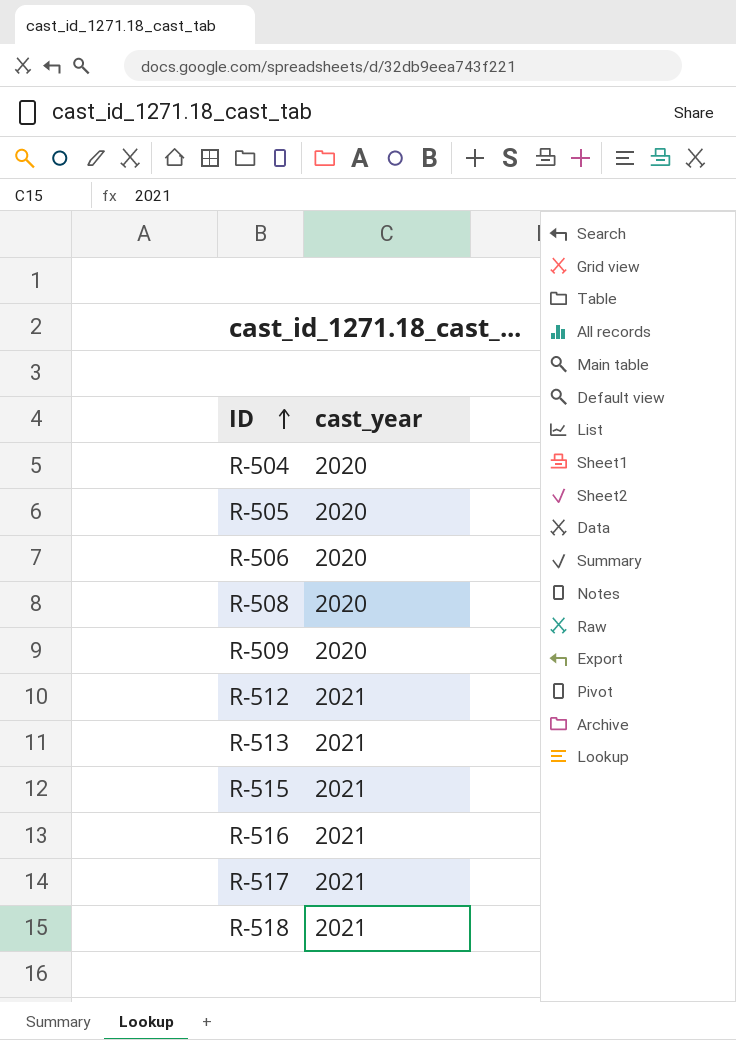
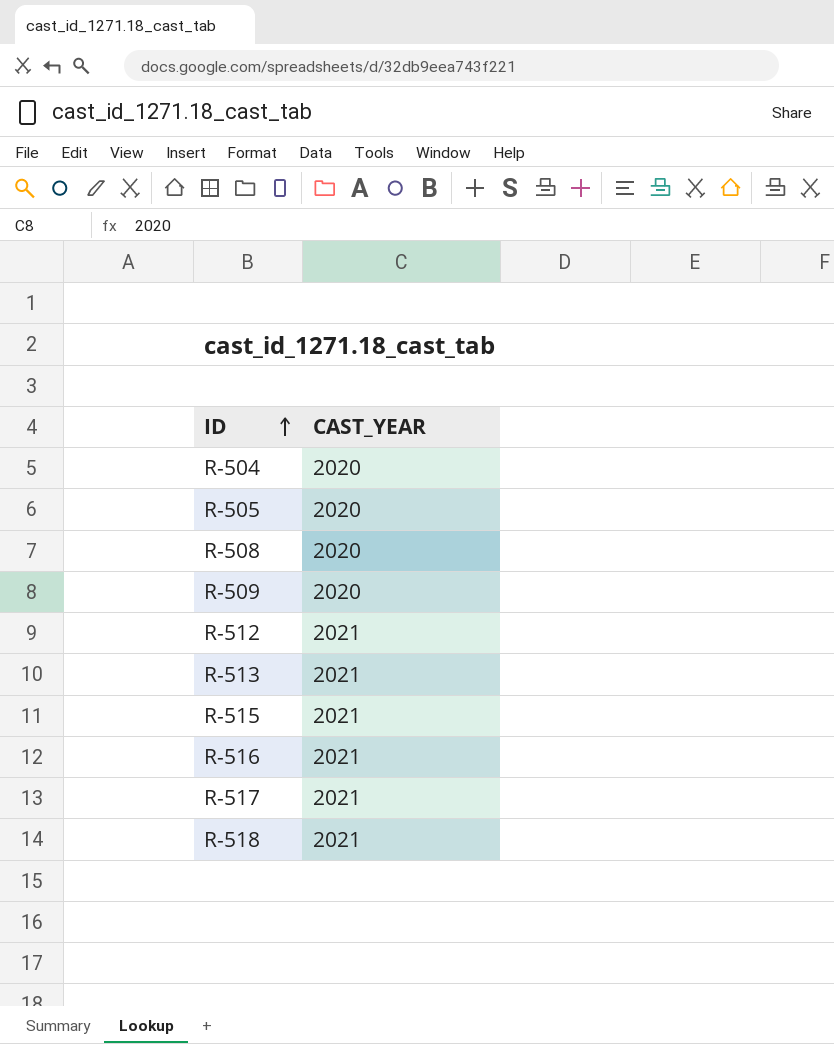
column name: cast_year -> CAST_YEAR
row R-506: 2020 -> none

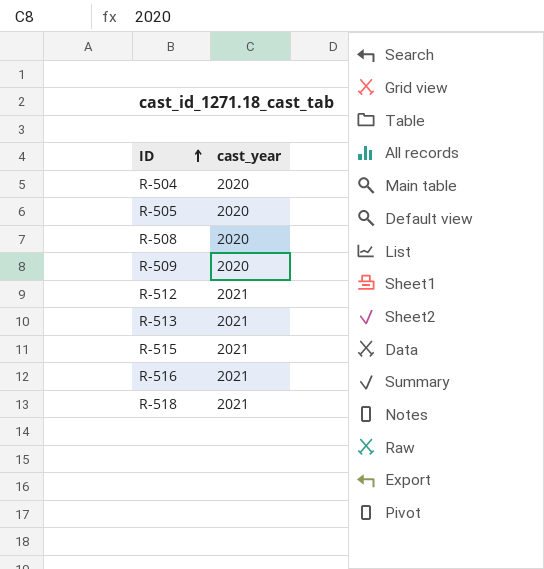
column name: CAST_YEAR -> cast_year
row R-517: 2021 -> none

